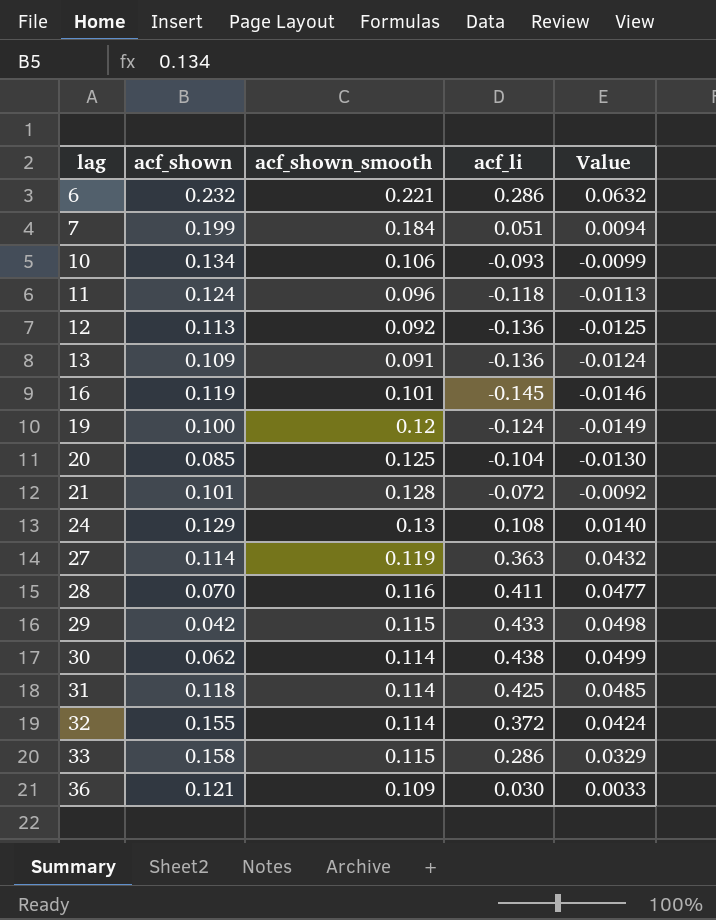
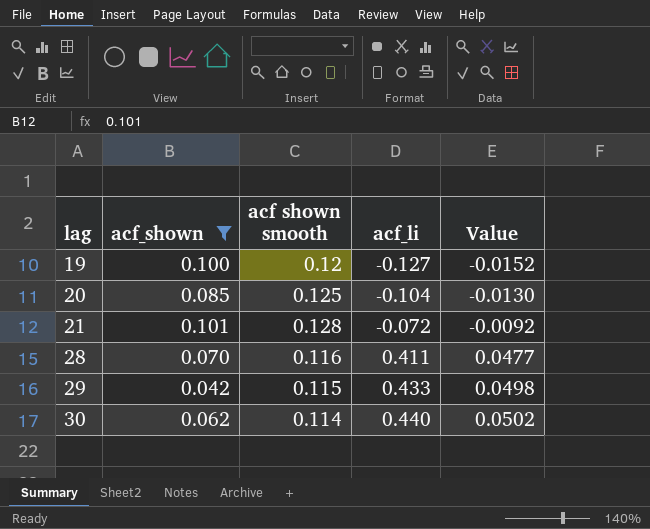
filter: none -> acf_shown <= 0.101
column name: acf_shown_smooth -> acf shown smooth
19 | acf_li: -0.124 -> -0.127
19 | Value: -0.0149 -> -0.0152
30 | acf_li: 0.438 -> 0.440
30 | Value: 0.0499 -> 0.0502

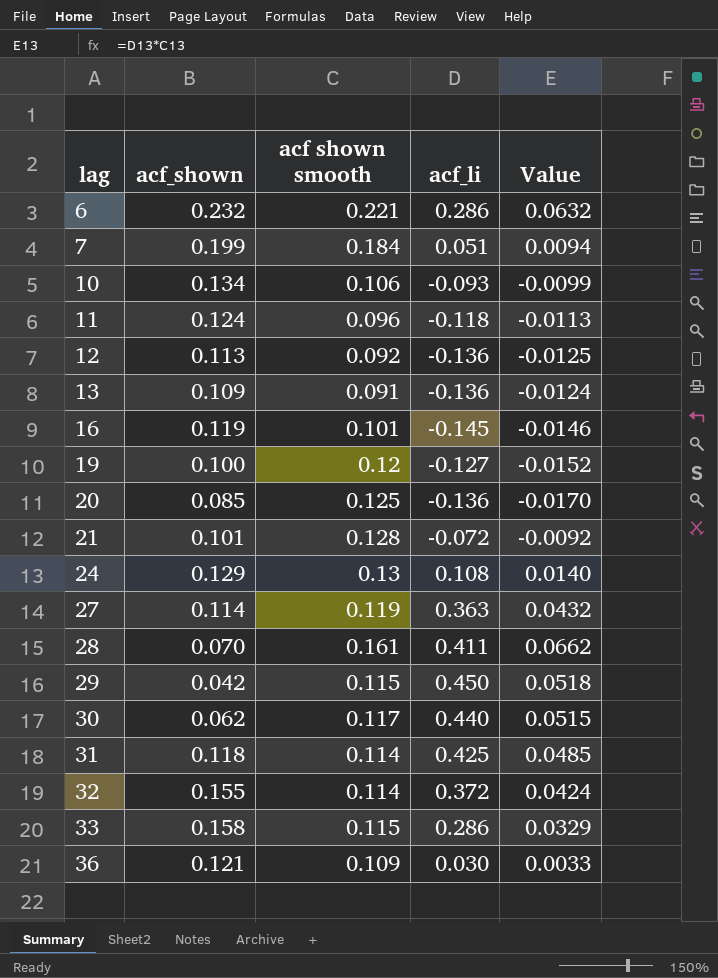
filter: acf_shown <= 0.101 -> none
20 | acf_li: -0.104 -> -0.136
20 | Value: -0.0130 -> -0.0170
28 | acf shown smooth: 0.116 -> 0.161
28 | Value: 0.0477 -> 0.0662
29 | acf_li: 0.433 -> 0.450
29 | Value: 0.0498 -> 0.0518
30 | acf shown smooth: 0.114 -> 0.117
30 | Value: 0.0502 -> 0.0515

